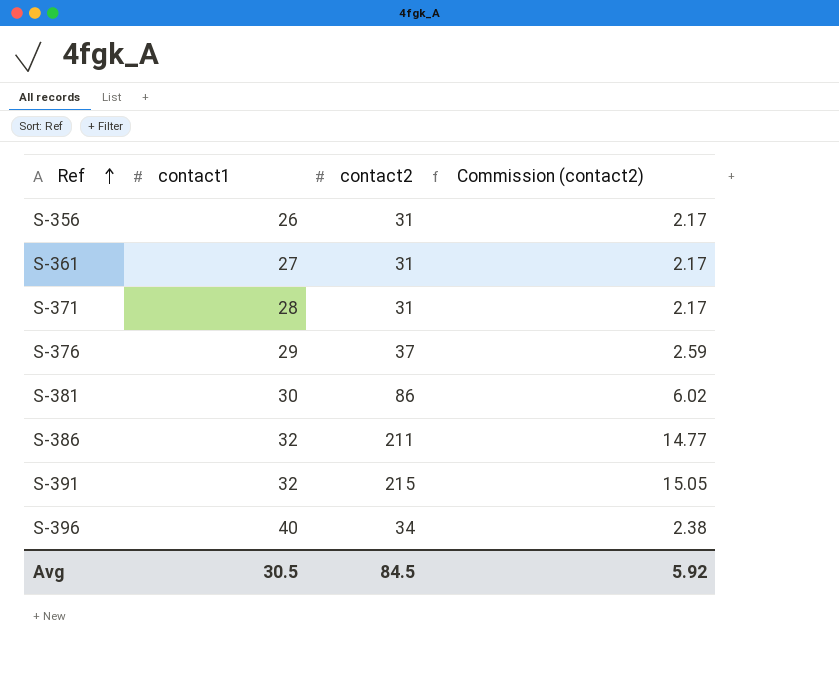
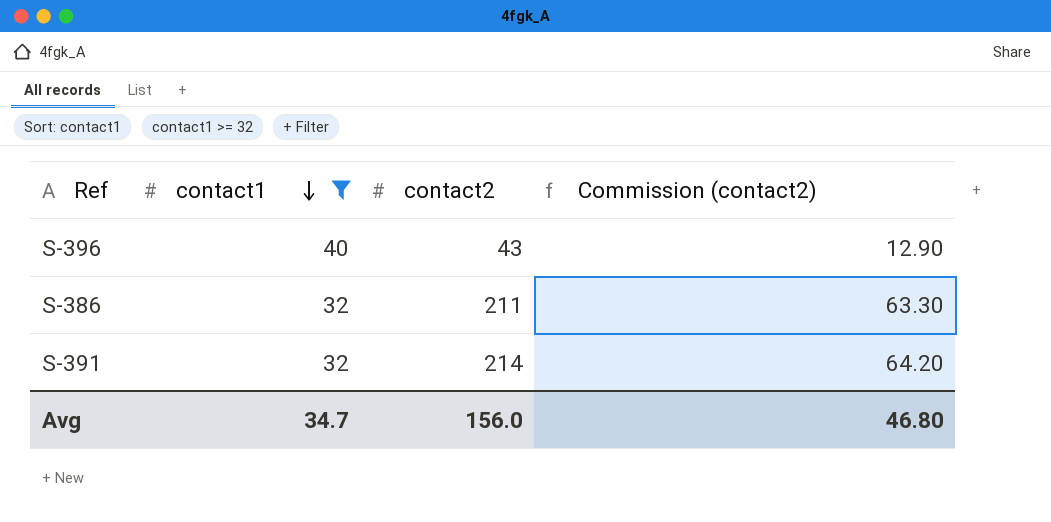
filter: none -> contact1 >= 32
row order: Ref ascending -> contact1 descending
column Commission (contact2) | formula: [contact2] * 0.07 -> [contact2] * 0.3
S-396 | contact2: 34 -> 43
S-391 | contact2: 215 -> 214
Avg | contact1: 30.5 -> 34.7
Avg | contact2: 84.5 -> 156.0
Avg | Commission (contact2): 5.92 -> 46.80

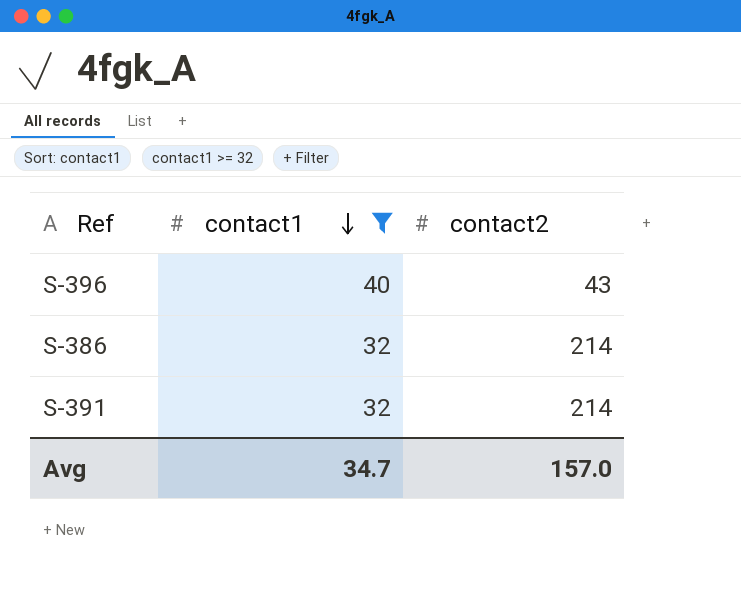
column Commission (contact2) | formula: [contact2] * 0.3 -> none
S-386 | contact2: 211 -> 214
Avg | contact2: 156.0 -> 157.0

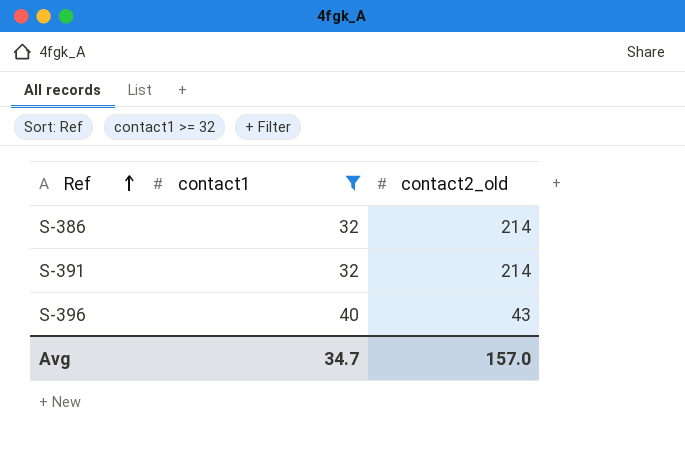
row order: contact1 descending -> Ref ascending
column name: contact2 -> contact2_old

